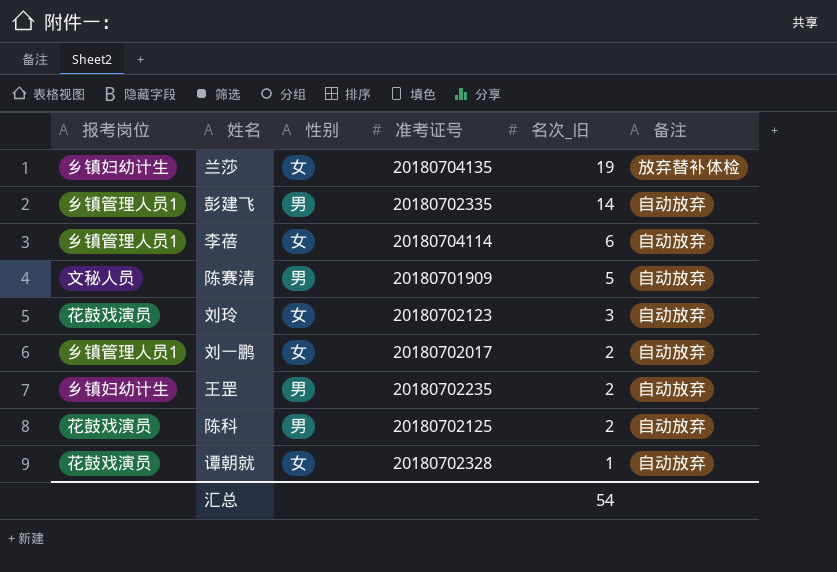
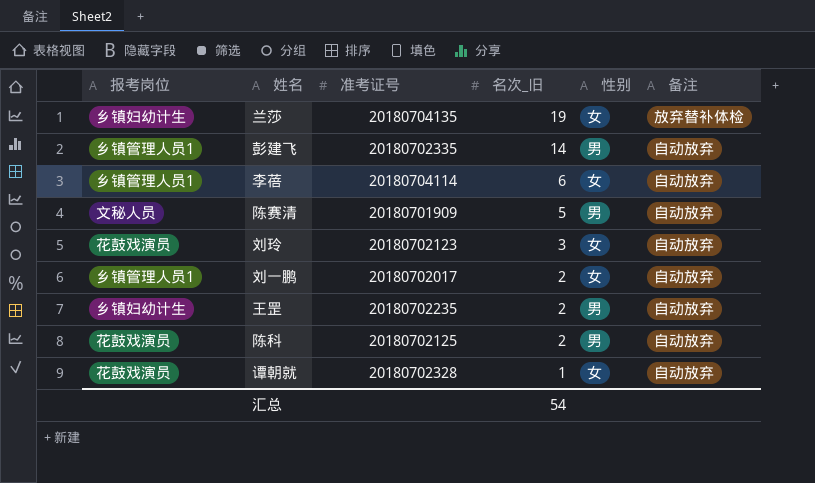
column 性别 | position: 3 -> 5

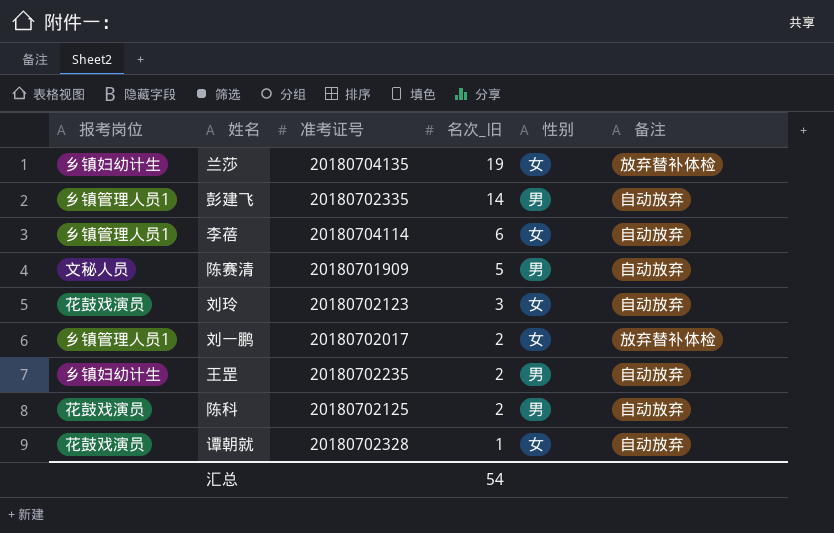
刘一鹏 | 备注: 自动放弃 -> 放弃替补体检

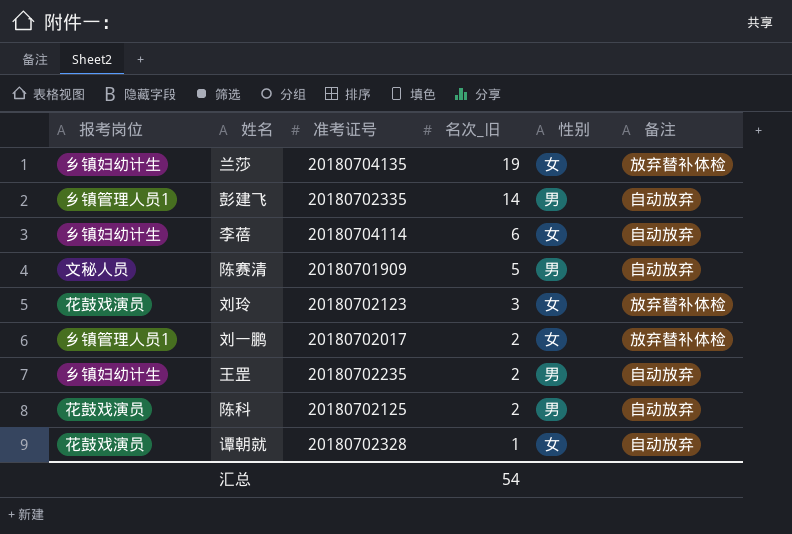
李蓓 | 报考岗位: 乡镇管理人员1 -> 乡镇妇幼计生
刘玲 | 备注: 自动放弃 -> 放弃替补体检

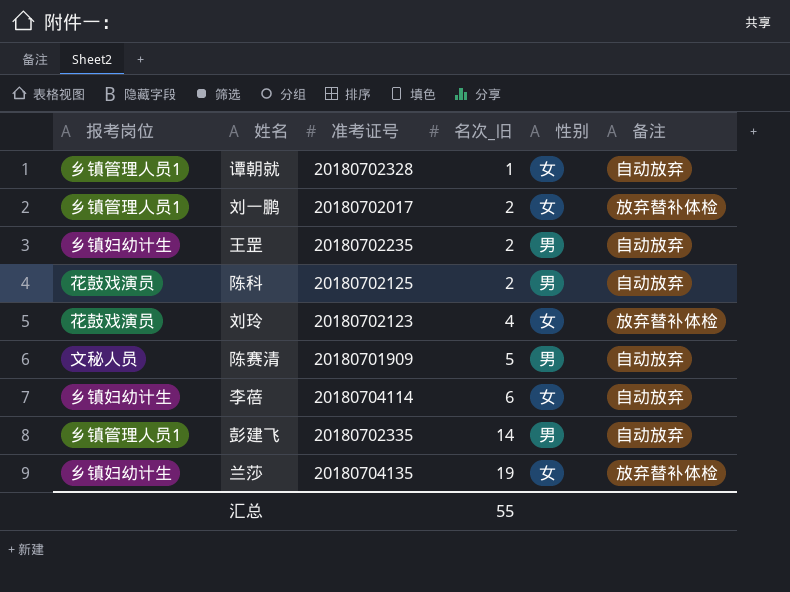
row order: 名次_旧 descending -> 名次_旧 ascending
谭朝就 | 报考岗位: 花鼓戏演员 -> 乡镇管理人员1
刘玲 | 名次_旧: 3 -> 4
汇总 | 名次_旧: 54 -> 55

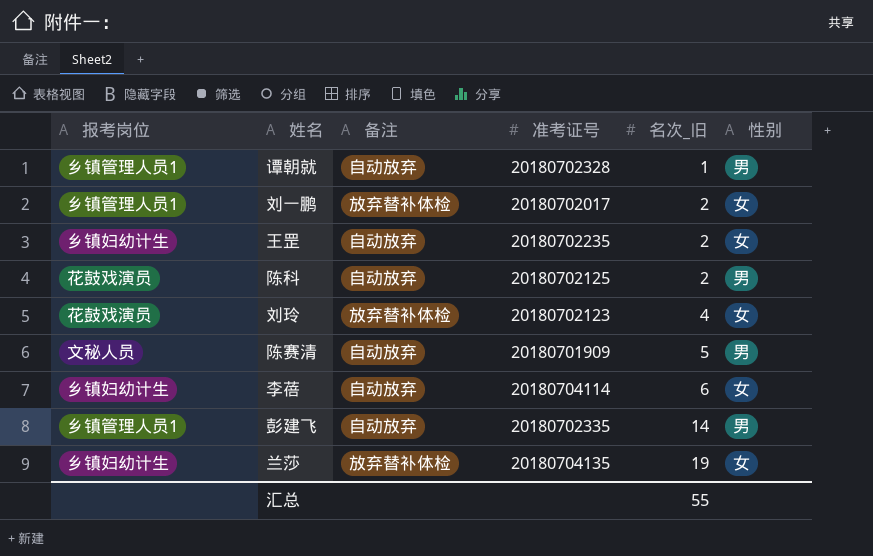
column 备注 | position: 6 -> 3
谭朝就 | 性别: 女 -> 男
王罡 | 性别: 男 -> 女

